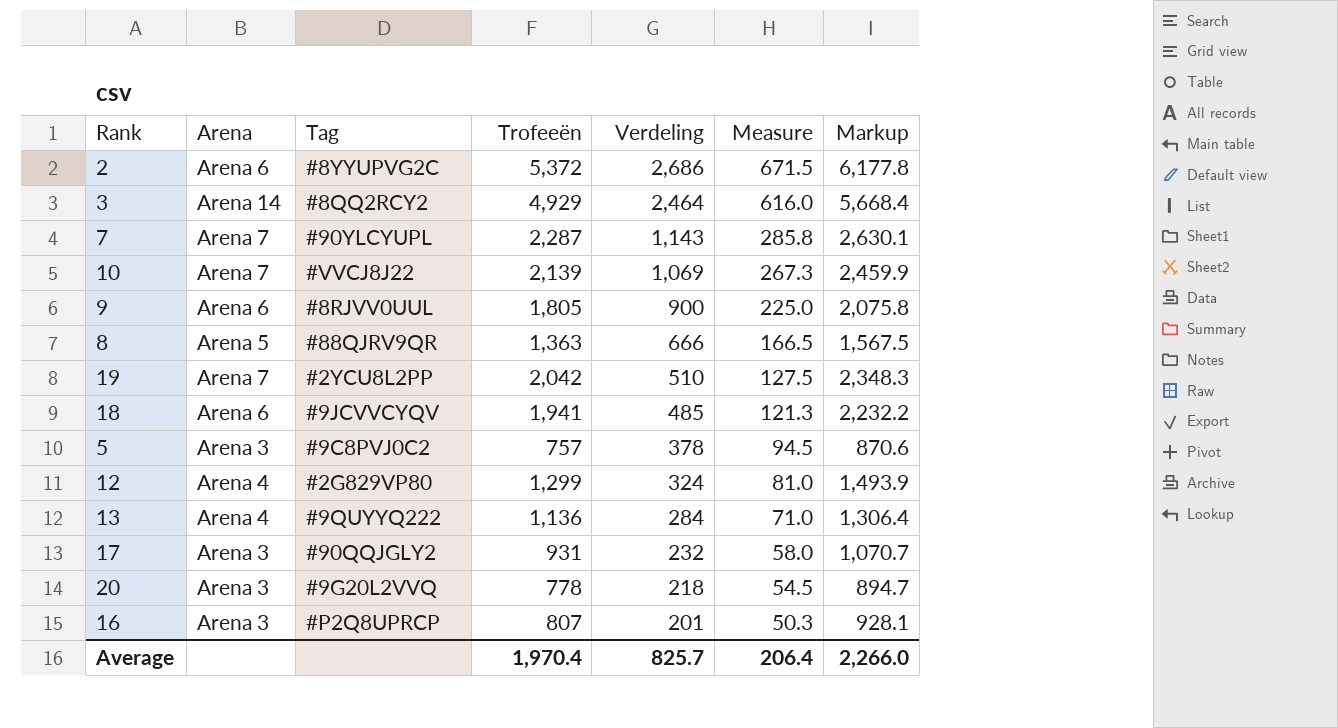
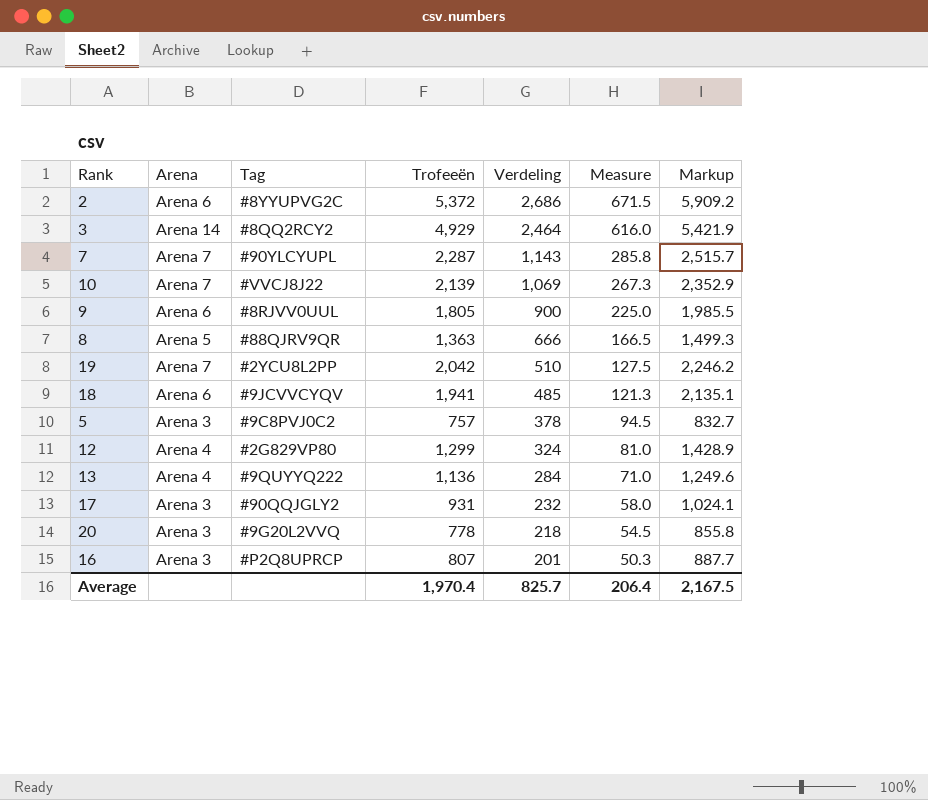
column Markup | formula: [Trofeeën] * 1.15 -> [Trofeeën] * 1.1
Average | Markup: 2,266.0 -> 2,167.5

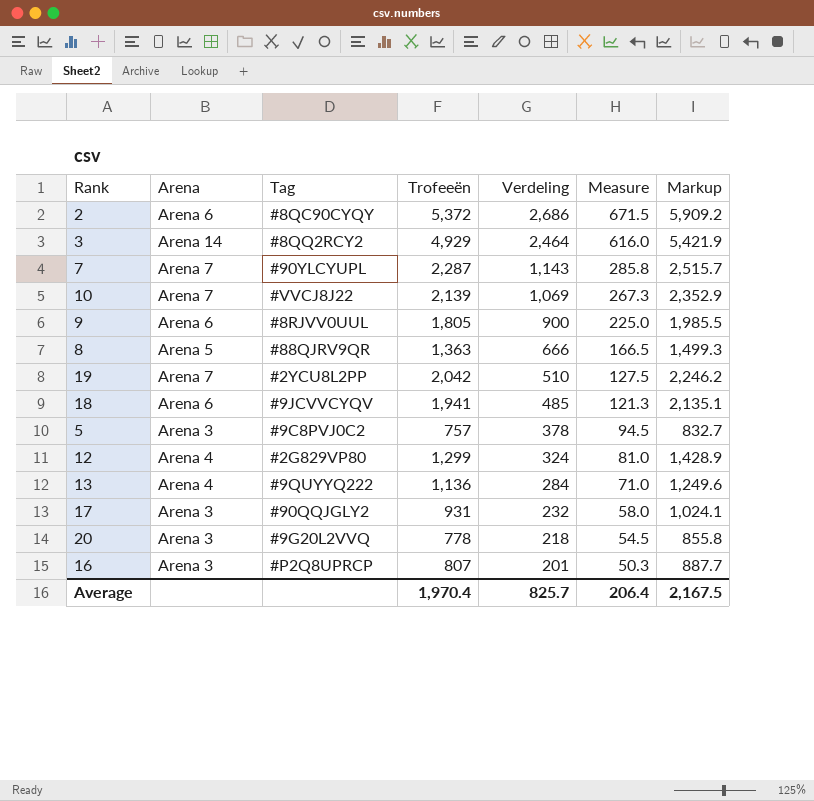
2 | Tag: #8YYUPVG2C -> #8QC90CYQY

